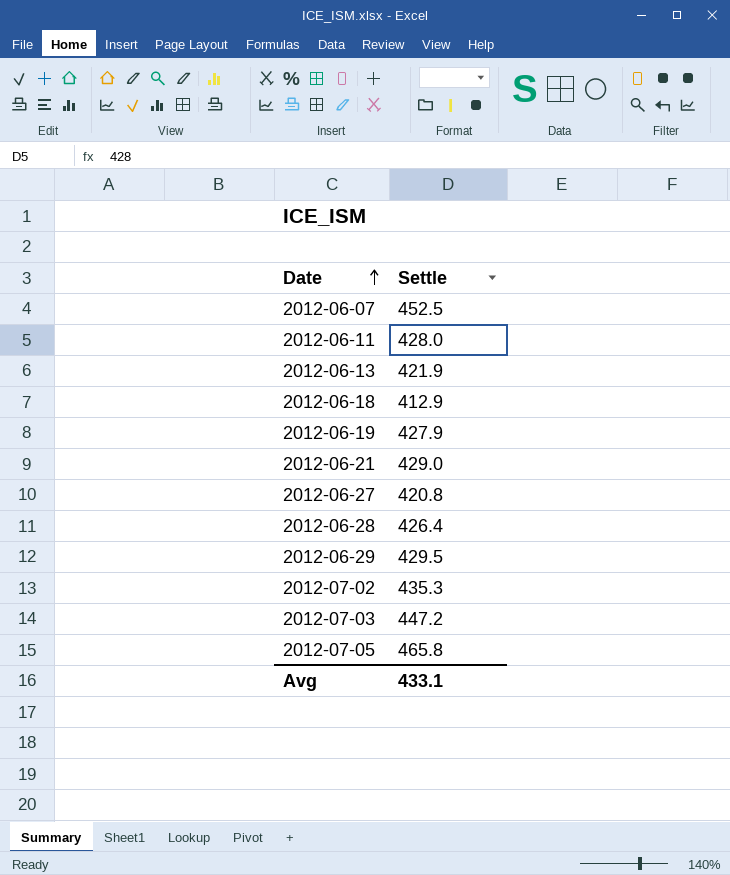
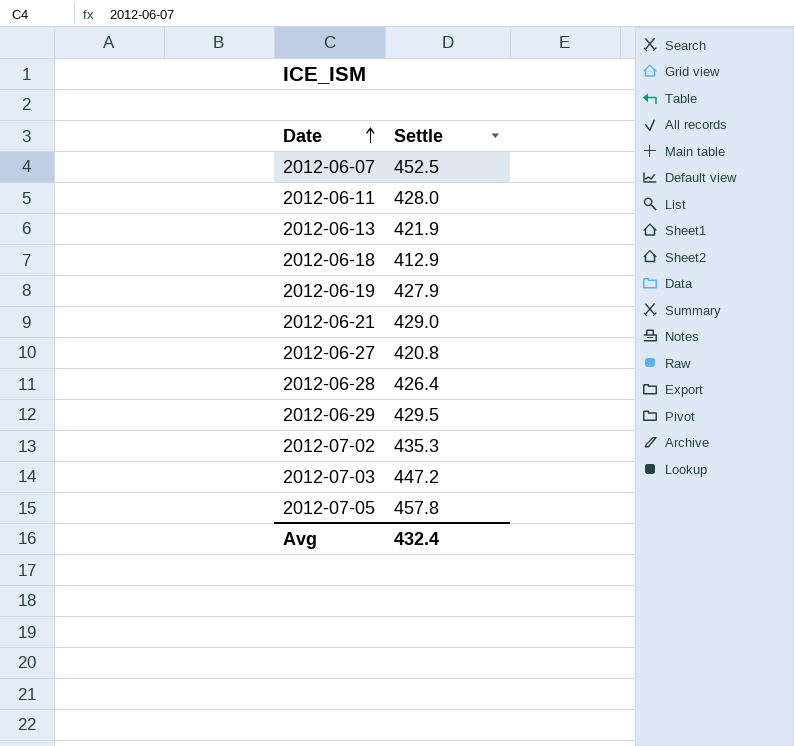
2012-07-05 | Settle: 465.8 -> 457.8
Avg | Settle: 433.1 -> 432.4

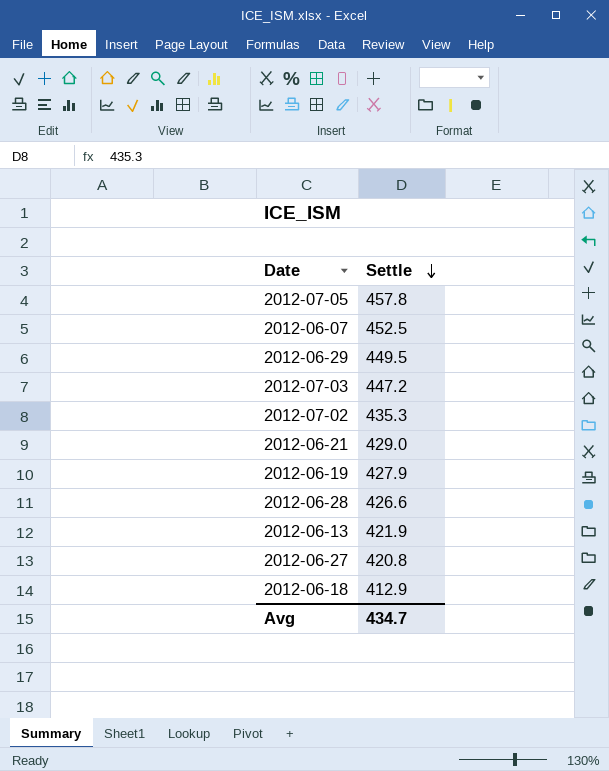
row order: Date ascending -> Settle descending
row 2012-06-11: 428.0 -> none
2012-06-29 | Settle: 429.5 -> 449.5
2012-06-28 | Settle: 426.4 -> 426.6
Avg | Settle: 432.4 -> 434.7

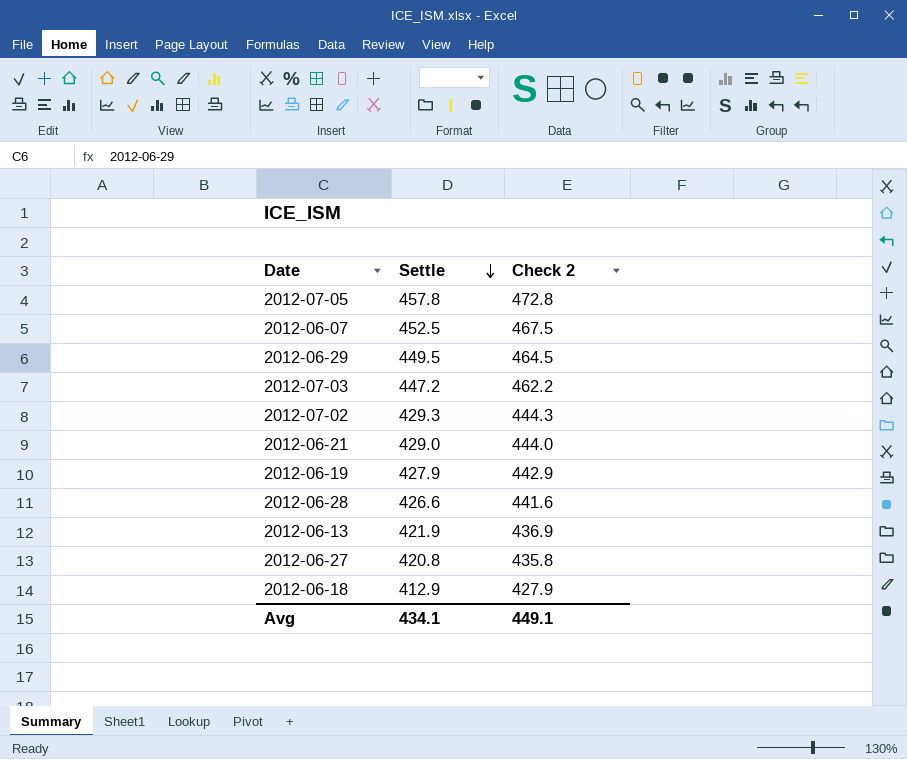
column Check 2 | formula: none -> [Settle] + 15
2012-07-02 | Settle: 435.3 -> 429.3
Avg | Settle: 434.7 -> 434.1

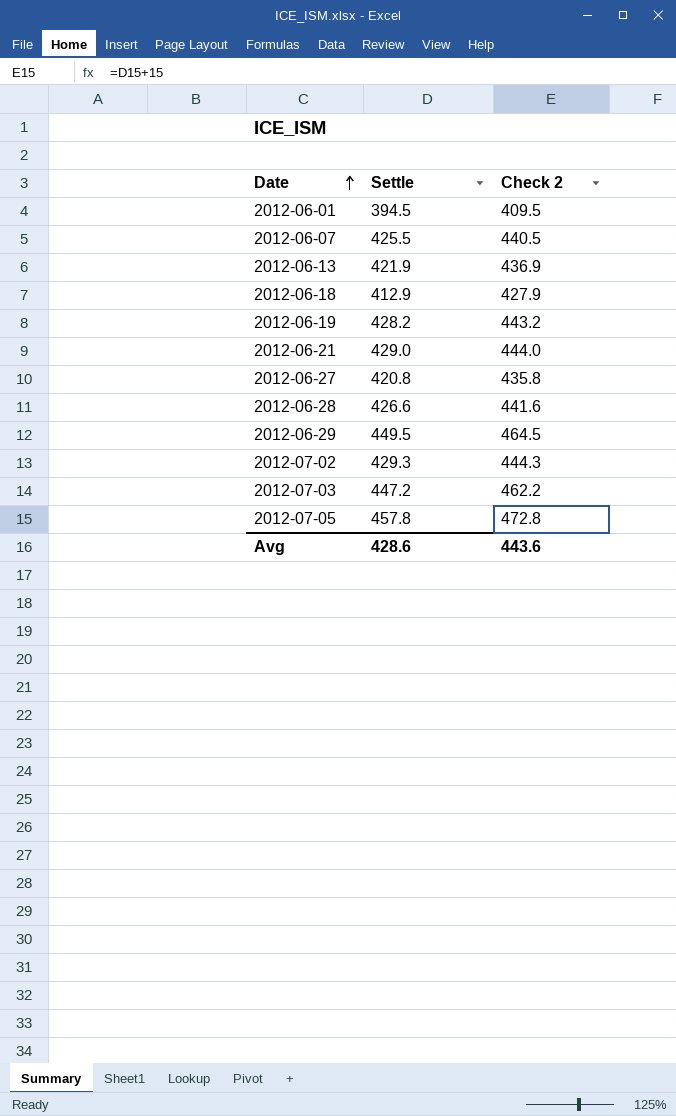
row order: Settle descending -> Date ascending
row 2012-06-01: none -> 394.5 | 409.5
2012-06-07 | Settle: 452.5 -> 425.5
2012-06-07 | Check 2: 467.5 -> 440.5
2012-06-19 | Settle: 427.9 -> 428.2
2012-06-19 | Check 2: 442.9 -> 443.2
Avg | Settle: 434.1 -> 428.6
Avg | Check 2: 449.1 -> 443.6

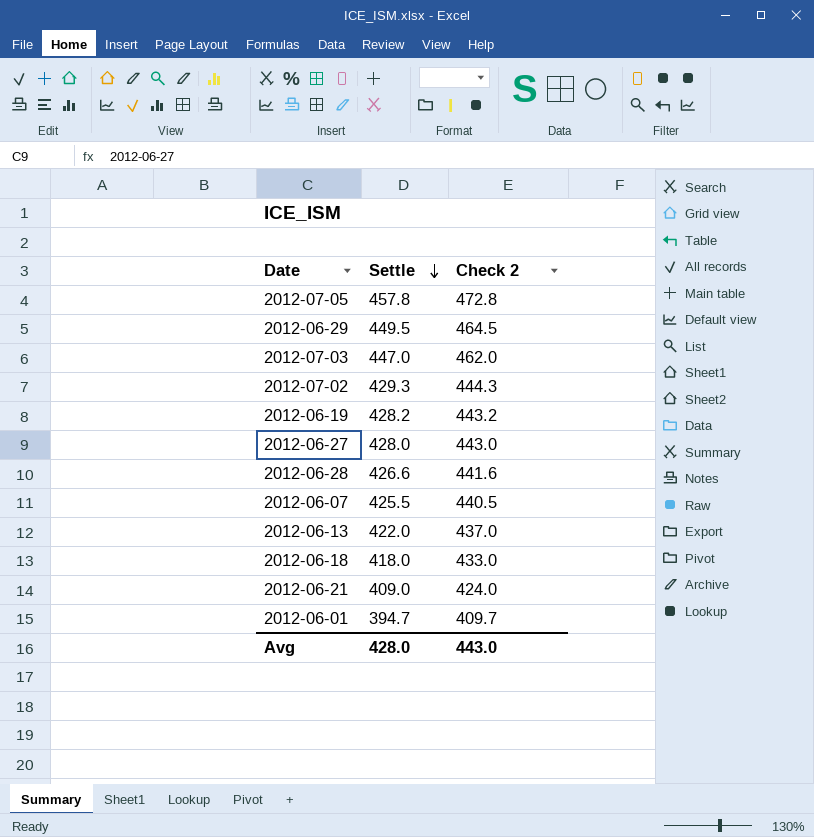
row order: Date ascending -> Settle descending
2012-07-03 | Settle: 447.2 -> 447.0
2012-07-03 | Check 2: 462.2 -> 462.0
2012-06-27 | Settle: 420.8 -> 428.0
2012-06-27 | Check 2: 435.8 -> 443.0
2012-06-13 | Settle: 421.9 -> 422.0
2012-06-13 | Check 2: 436.9 -> 437.0
2012-06-18 | Settle: 412.9 -> 418.0
2012-06-18 | Check 2: 427.9 -> 433.0
2012-06-21 | Settle: 429.0 -> 409.0
2012-06-21 | Check 2: 444.0 -> 424.0
2012-06-01 | Settle: 394.5 -> 394.7
2012-06-01 | Check 2: 409.5 -> 409.7
Avg | Settle: 428.6 -> 428.0
Avg | Check 2: 443.6 -> 443.0

